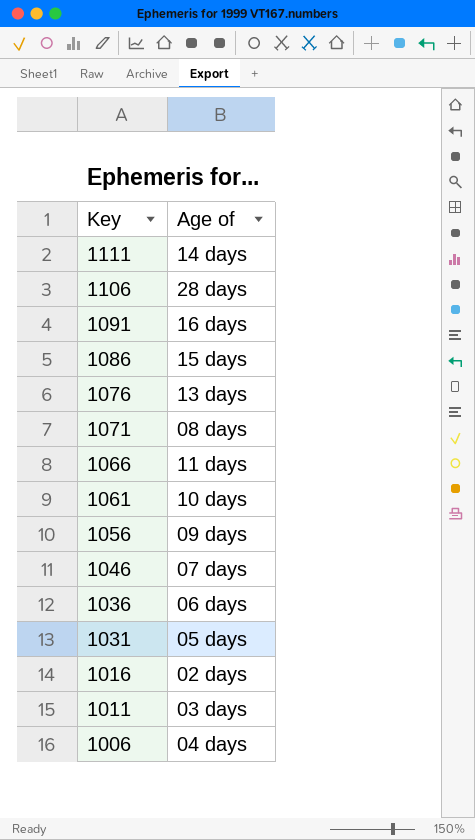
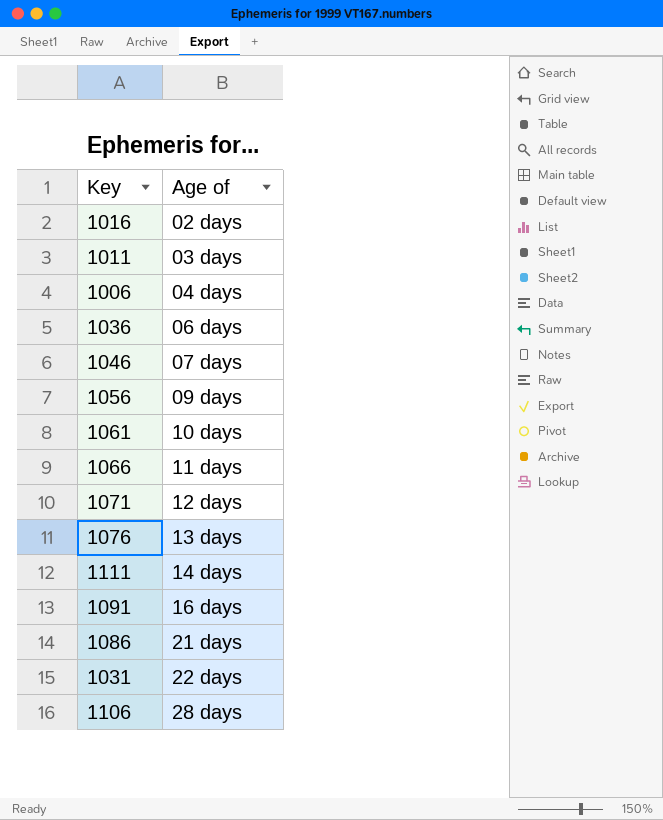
row order: Key descending -> Age of ascending
1071 | Age of: 08 days -> 12 days
1086 | Age of: 15 days -> 21 days
1031 | Age of: 05 days -> 22 days

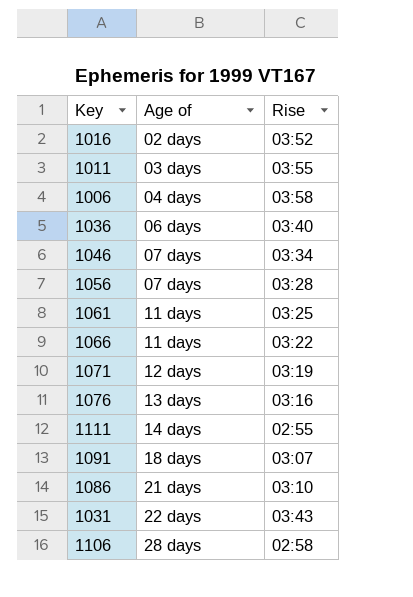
column Rise | position: none -> 3
1056 | Age of: 09 days -> 07 days
1061 | Age of: 10 days -> 11 days
1091 | Age of: 16 days -> 18 days

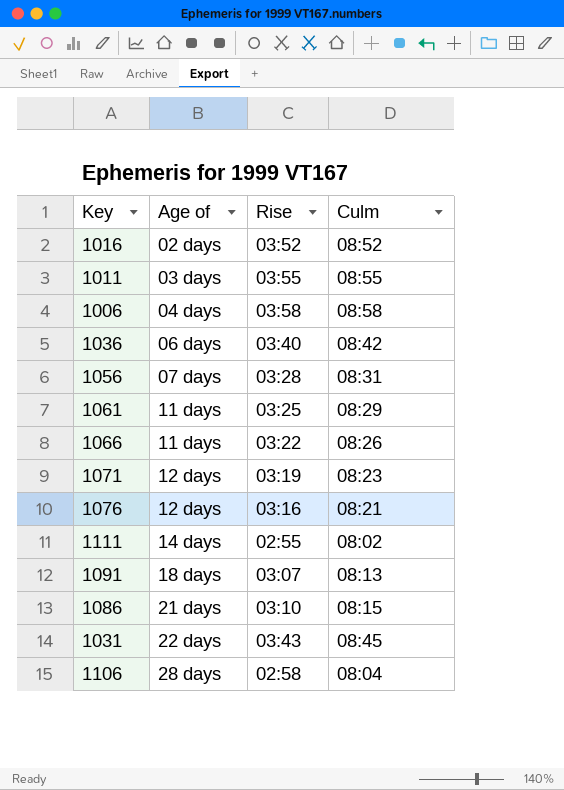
column Culm | position: none -> 4
row 1046: 07 days | 03:34 -> none
1076 | Age of: 13 days -> 12 days

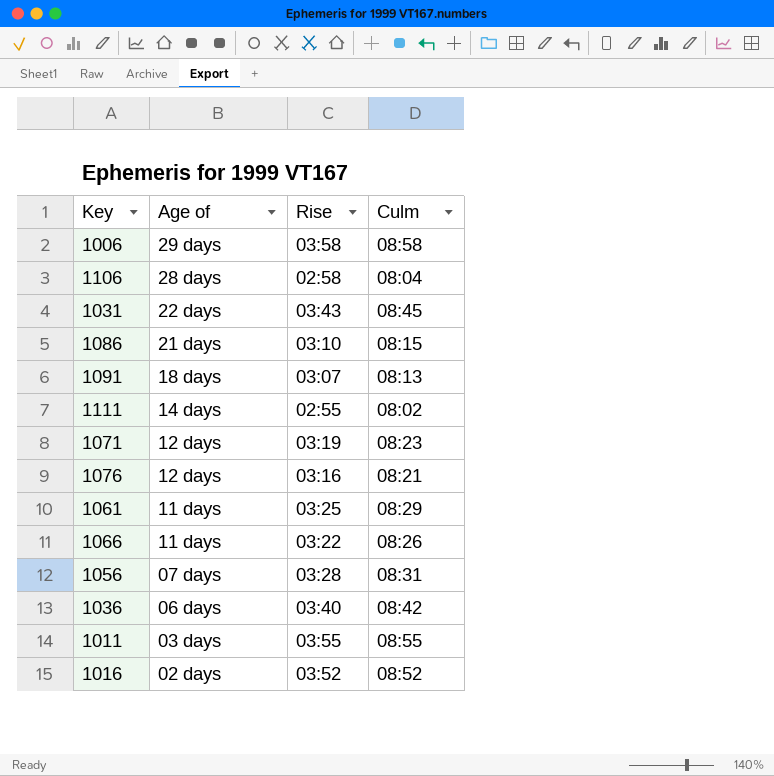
row order: Age of ascending -> Age of descending
1006 | Age of: 04 days -> 29 days

